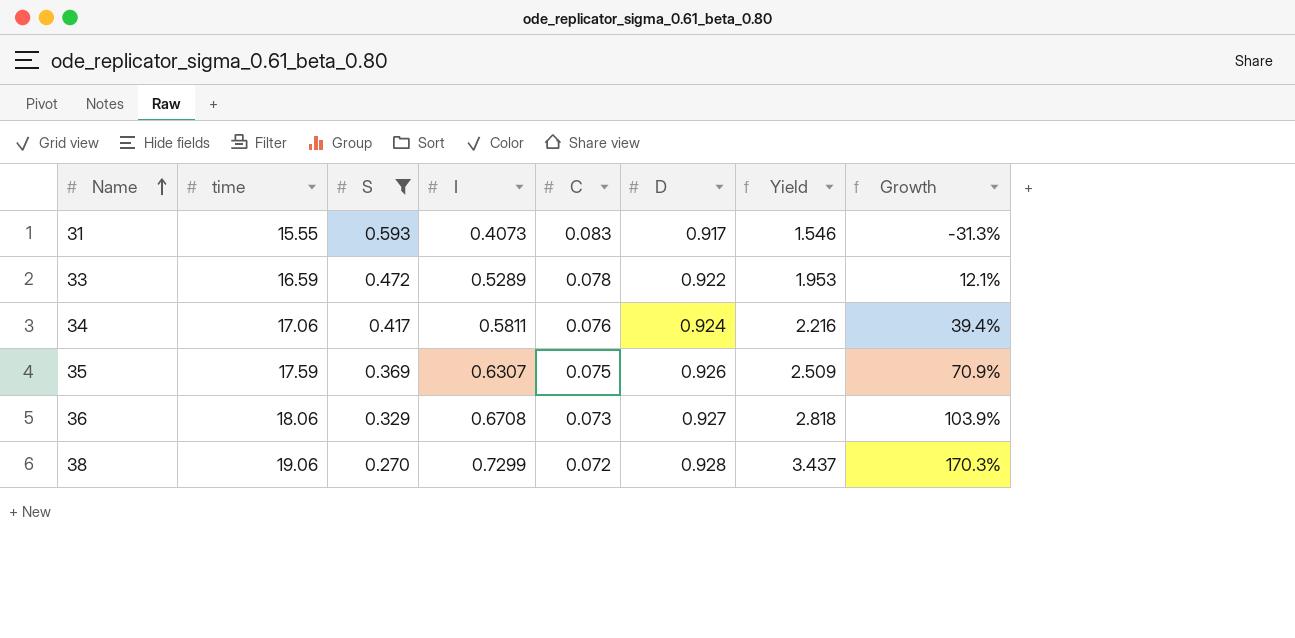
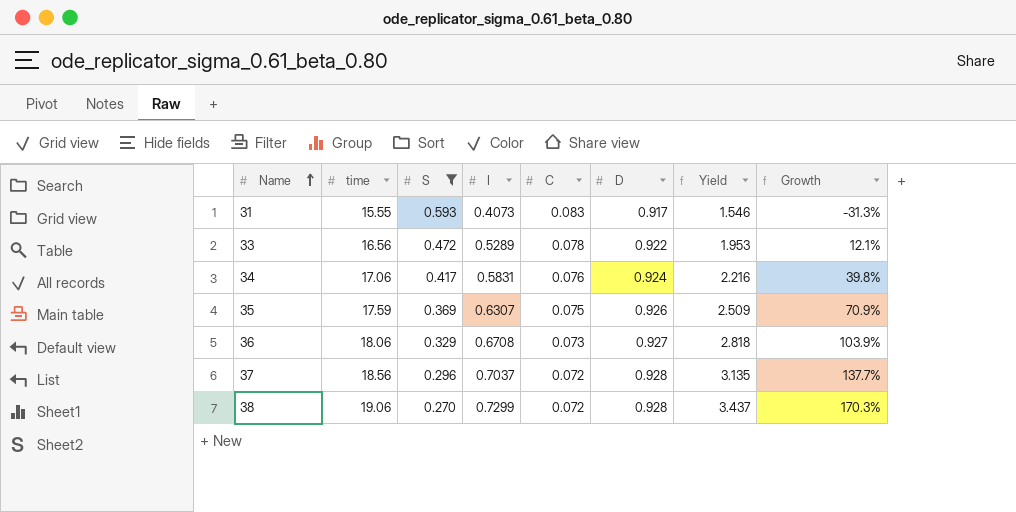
33 | time: 16.59 -> 16.56
34 | I: 0.5811 -> 0.5831
34 | Growth: 39.4% -> 39.8%
row 37: none -> 18.56 | 0.296 | 0.7037 | 0.072 | 0.928 | 3.135 | 137.7%

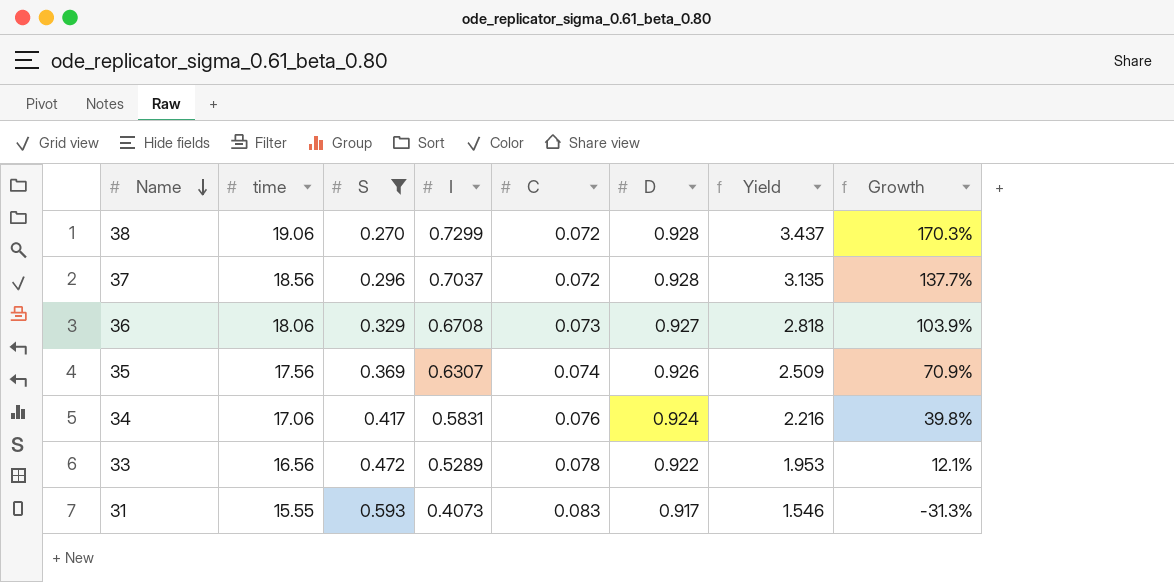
row order: Name ascending -> Name descending
35 | time: 17.59 -> 17.56
35 | C: 0.075 -> 0.074

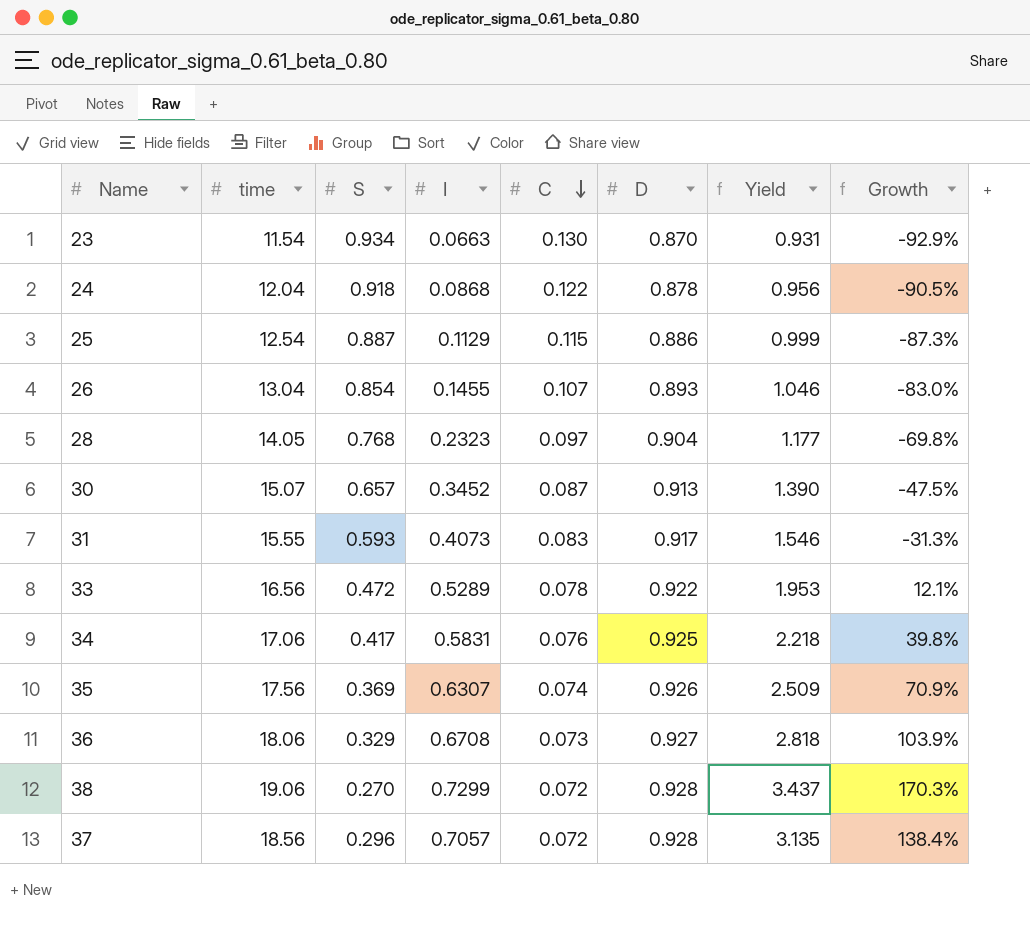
filter: S <= 0.593 -> none
row order: Name descending -> C descending
34 | D: 0.924 -> 0.925
34 | Yield: 2.216 -> 2.218
37 | I: 0.7037 -> 0.7057
37 | Growth: 137.7% -> 138.4%

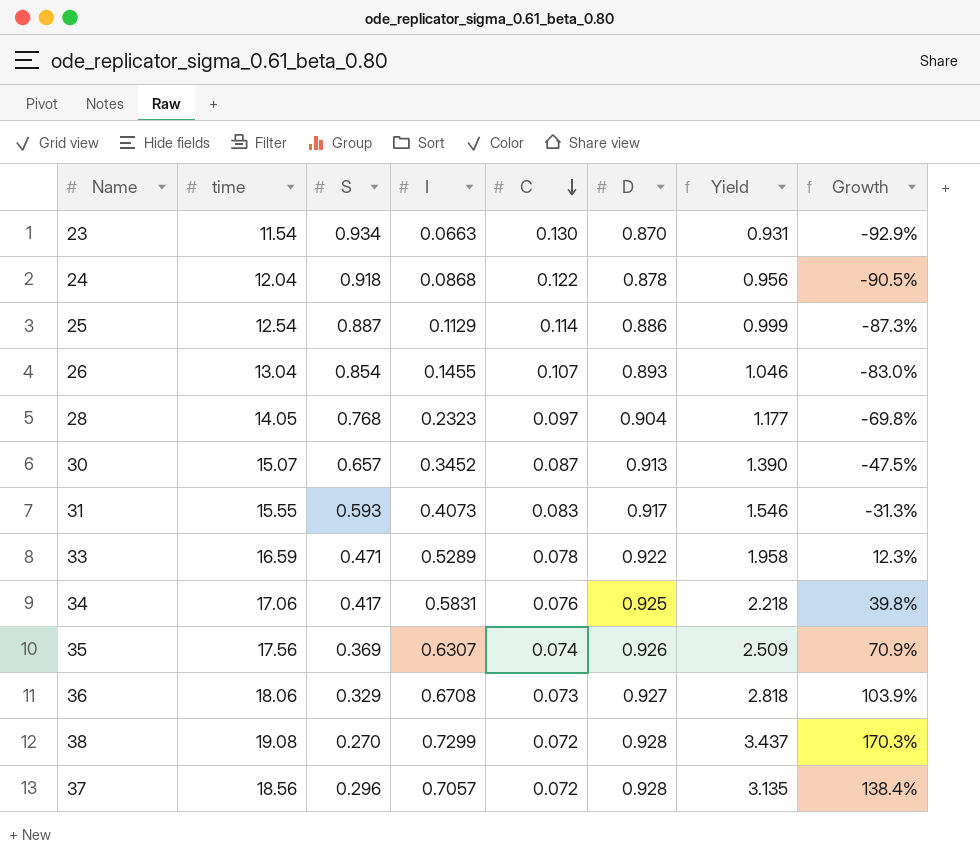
25 | C: 0.115 -> 0.114
33 | time: 16.56 -> 16.59
33 | S: 0.472 -> 0.471
33 | Yield: 1.953 -> 1.958
33 | Growth: 12.1% -> 12.3%
38 | time: 19.06 -> 19.08

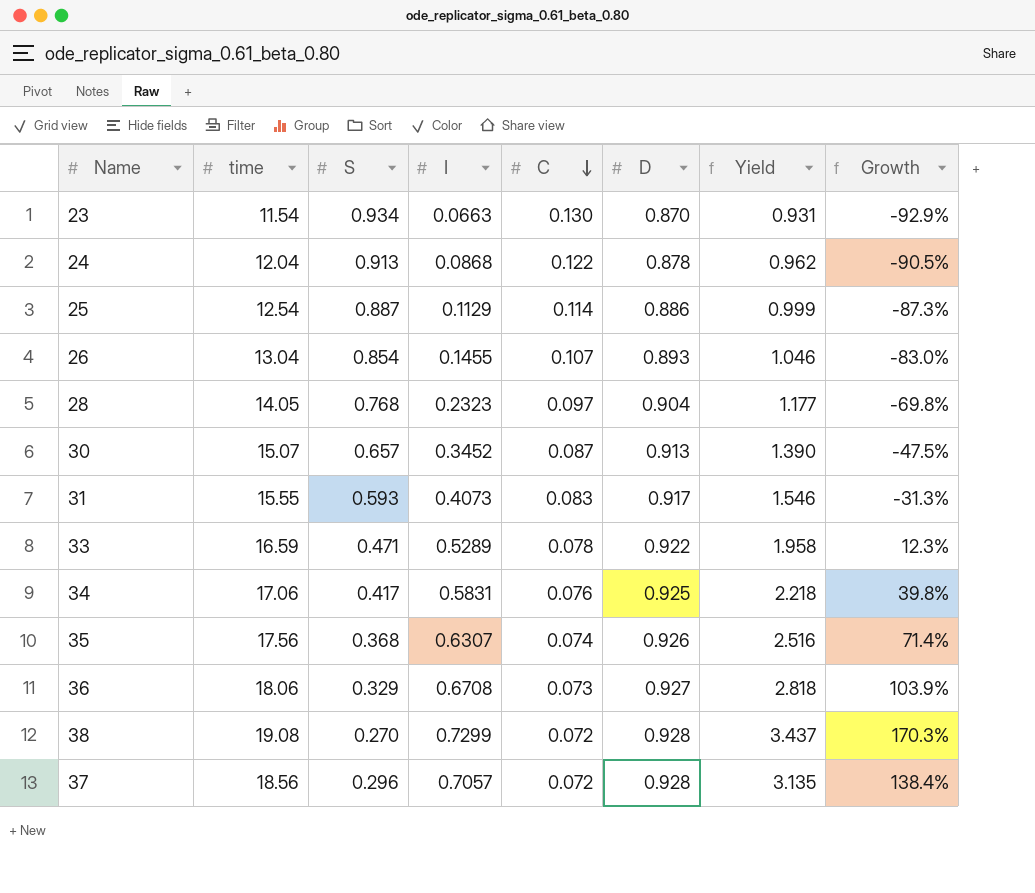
24 | S: 0.918 -> 0.913
24 | Yield: 0.956 -> 0.962
35 | S: 0.369 -> 0.368
35 | Yield: 2.509 -> 2.516
35 | Growth: 70.9% -> 71.4%

